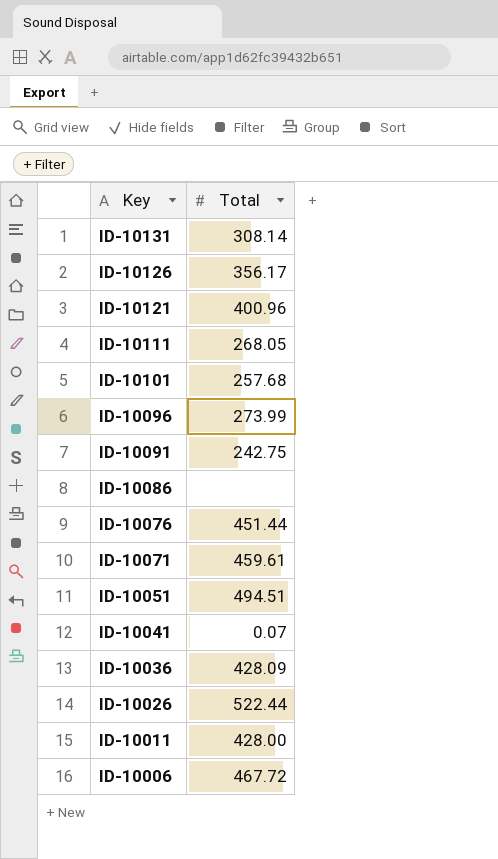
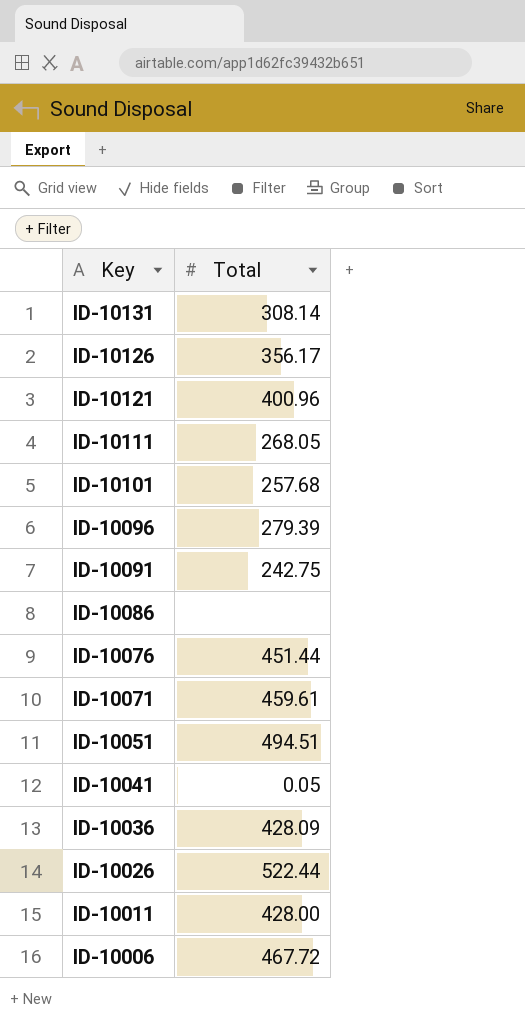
ID-10096 | Total: 273.99 -> 279.39
ID-10041 | Total: 0.07 -> 0.05

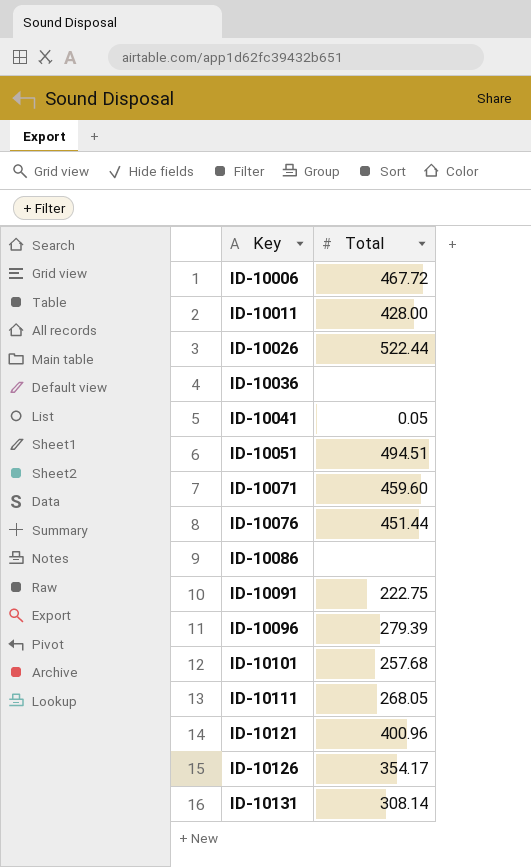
row order: Key descending -> Key ascending
ID-10036 | Total: 428.09 -> none
ID-10071 | Total: 459.61 -> 459.60
ID-10091 | Total: 242.75 -> 222.75
ID-10126 | Total: 356.17 -> 354.17

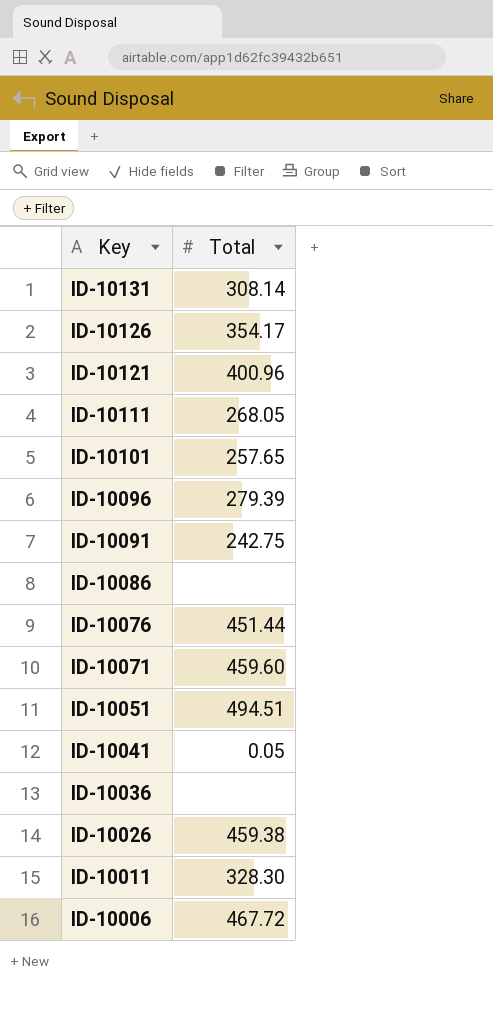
row order: Key ascending -> Key descending
ID-10101 | Total: 257.68 -> 257.65
ID-10091 | Total: 222.75 -> 242.75
ID-10026 | Total: 522.44 -> 459.38
ID-10011 | Total: 428.00 -> 328.30

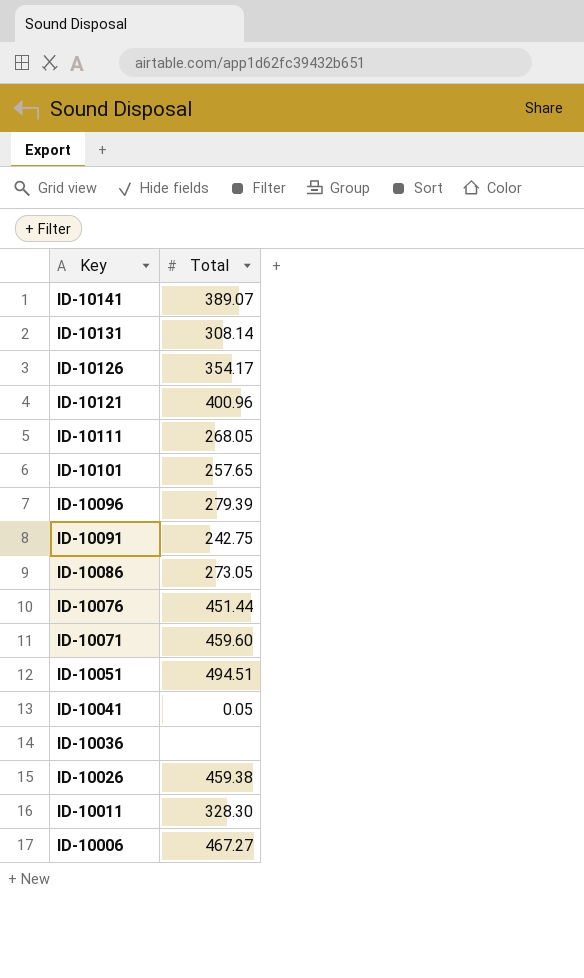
row ID-10141: none -> 389.07
ID-10086 | Total: none -> 273.05
ID-10006 | Total: 467.72 -> 467.27

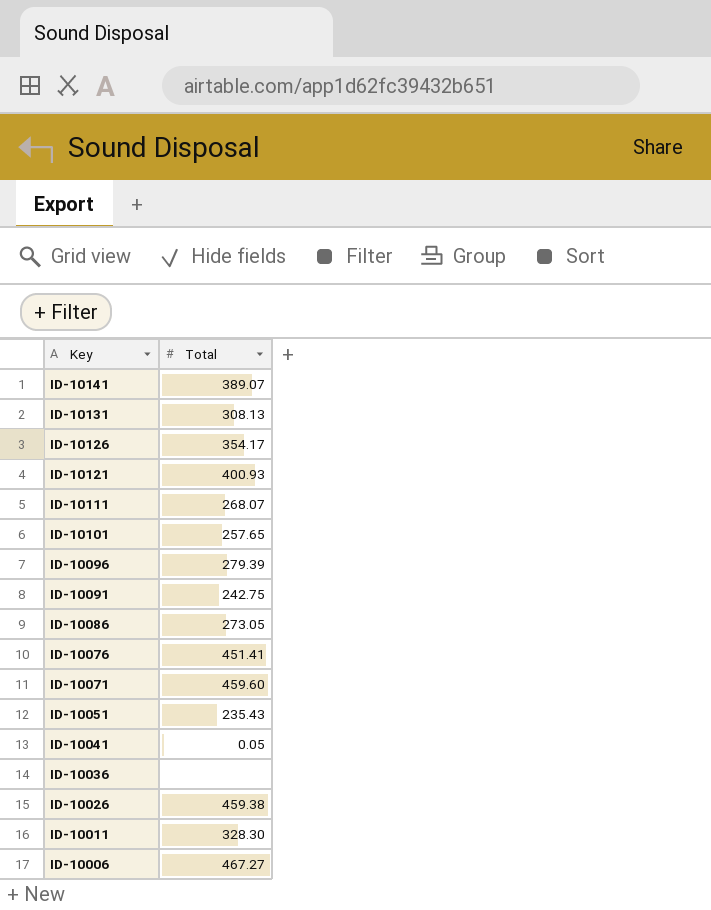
ID-10131 | Total: 308.14 -> 308.13
ID-10121 | Total: 400.96 -> 400.93
ID-10111 | Total: 268.05 -> 268.07
ID-10076 | Total: 451.44 -> 451.41
ID-10051 | Total: 494.51 -> 235.43

